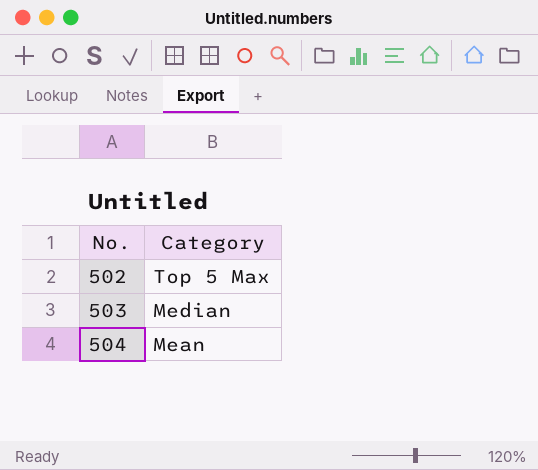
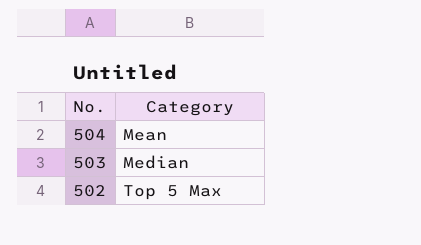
row order: No. ascending -> No. descending

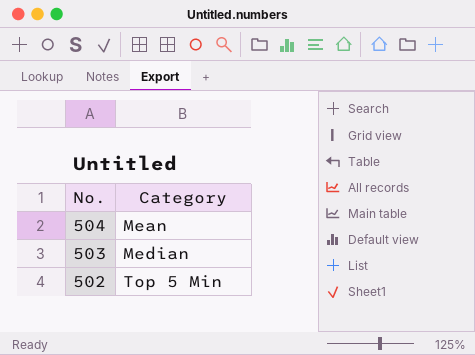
502 | Category: Top 5 Max -> Top 5 Min

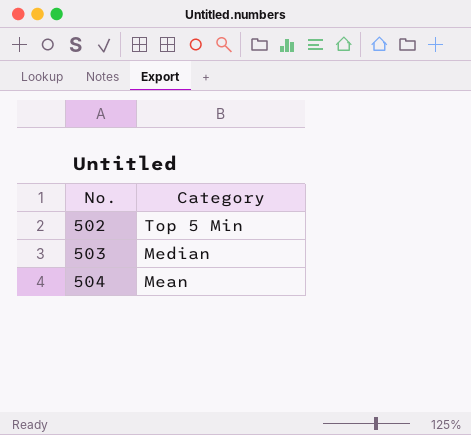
row order: No. descending -> No. ascending

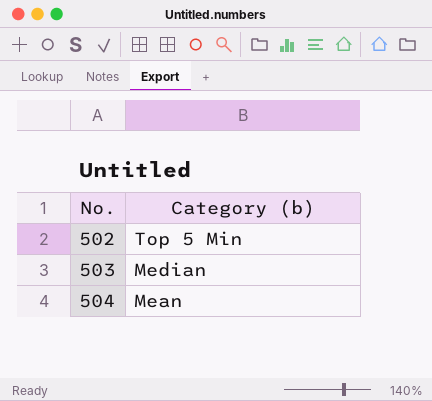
column name: Category -> Category (b)

